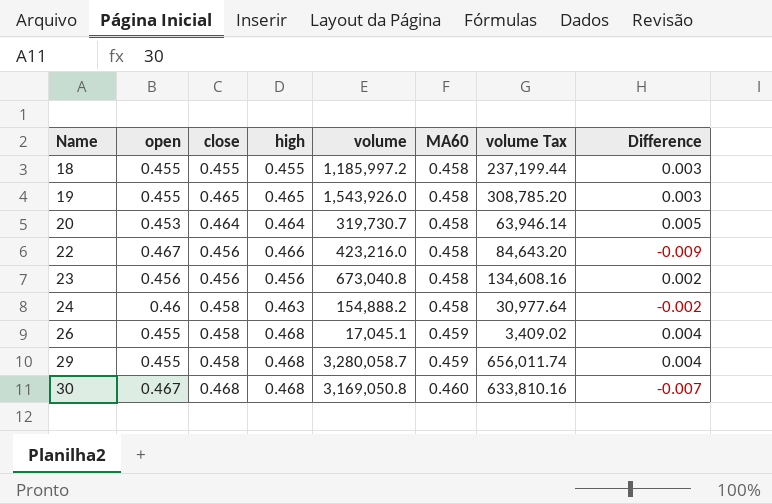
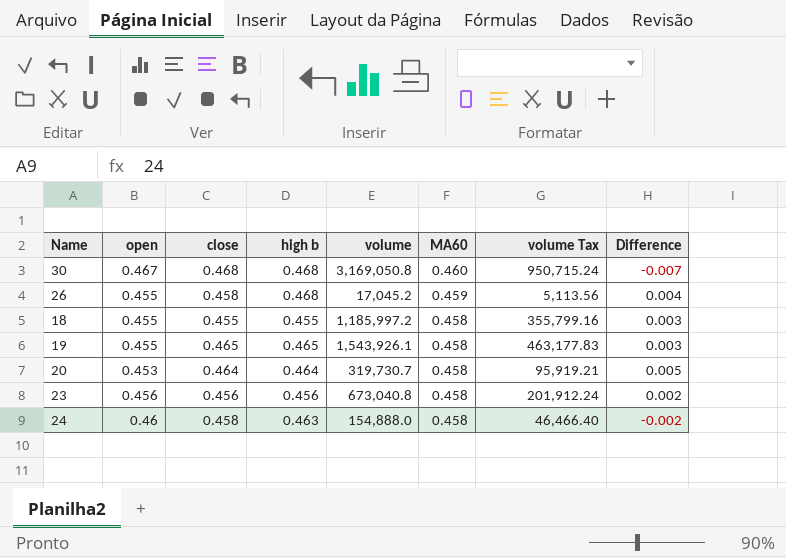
row order: Name ascending -> MA60 descending
column name: high -> high b
column volume Tax | formula: [volume] * 0.2 -> [volume] * 0.3
row 22: 0.467 | 0.456 | 0.466 | 423,216.0 | 0.458 | 84,643.20 | -0.009 -> none
row 29: 0.455 | 0.458 | 0.468 | 3,280,058.7 | 0.459 | 656,011.74 | 0.004 -> none
26 | volume: 17,045.1 -> 17,045.2
19 | volume: 1,543,926.0 -> 1,543,926.1
24 | volume: 154,888.2 -> 154,888.0

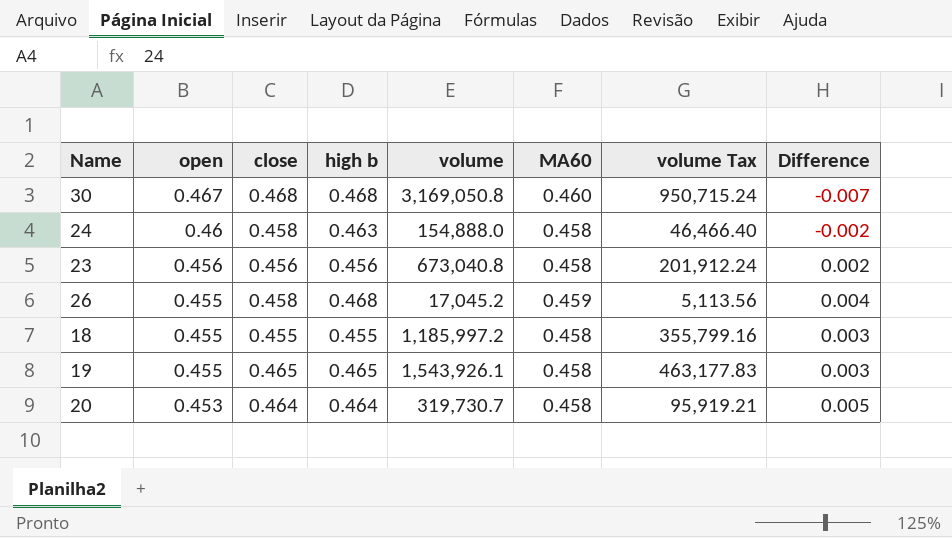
row order: MA60 descending -> open descending

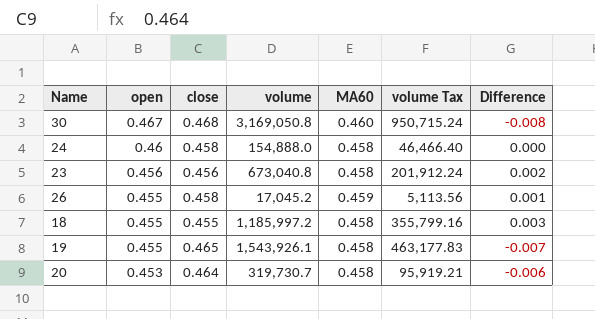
column high b | position: 4 -> none
column Difference | formula: [MA60] - [open] -> [MA60] - [close]

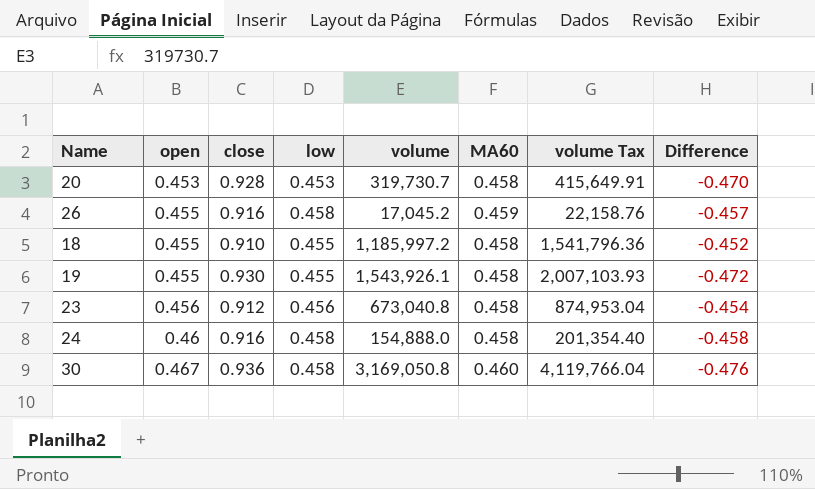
row order: open descending -> open ascending
column low | position: none -> 4
column volume Tax | formula: [volume] * 0.3 -> [volume] * 1.3
20 | close: 0.464 -> 0.928
20 | Difference: -0.006 -> -0.470
26 | close: 0.458 -> 0.916
26 | Difference: 0.001 -> -0.457
18 | close: 0.455 -> 0.910
18 | Difference: 0.003 -> -0.452
19 | close: 0.465 -> 0.930
19 | Difference: -0.007 -> -0.472
23 | close: 0.456 -> 0.912
23 | Difference: 0.002 -> -0.454
24 | close: 0.458 -> 0.916
24 | Difference: 0.000 -> -0.458
30 | close: 0.468 -> 0.936
30 | Difference: -0.008 -> -0.476

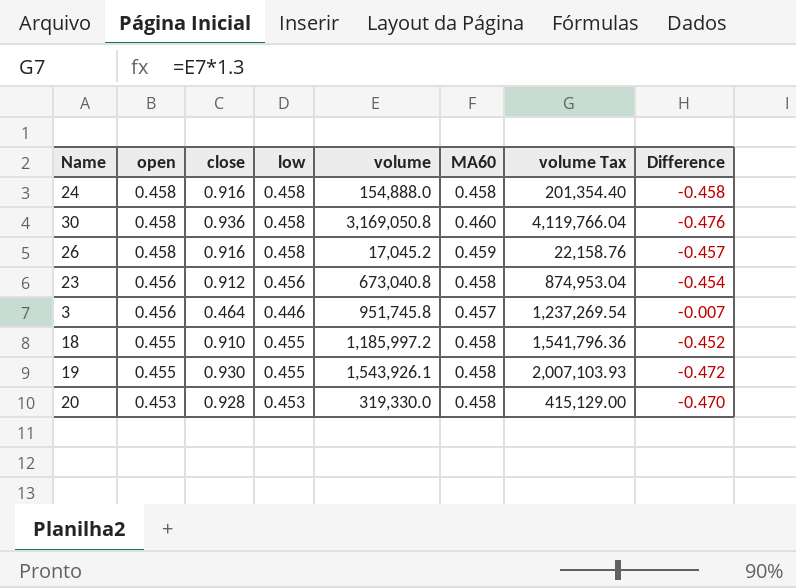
row order: open ascending -> open descending
24 | open: 0.46 -> 0.458
30 | open: 0.467 -> 0.458
26 | open: 0.455 -> 0.458
row 3: none -> 0.456 | 0.464 | 0.446 | 951,745.8 | 0.457 | 1,237,269.54 | -0.007
20 | volume: 319,730.7 -> 319,330.0
20 | volume Tax: 415,649.91 -> 415,129.00

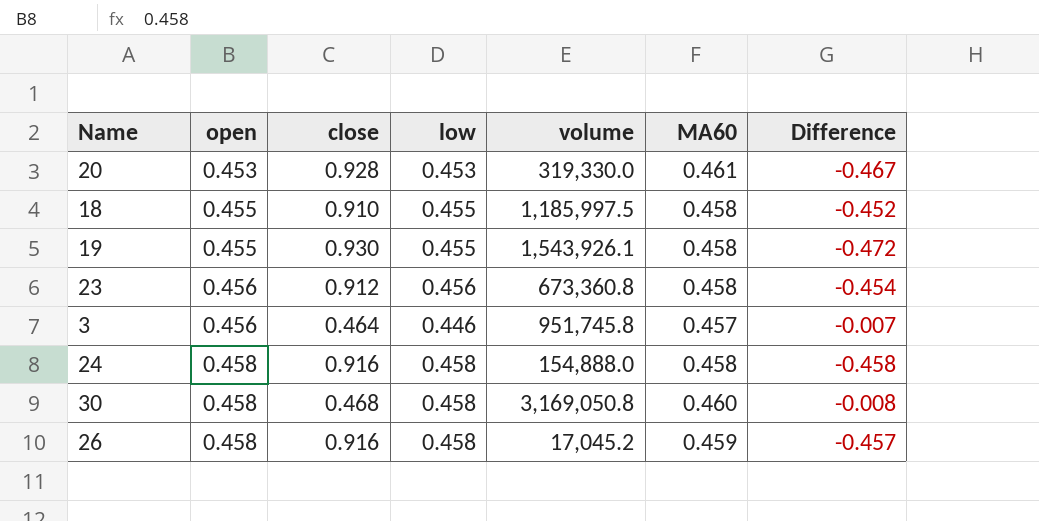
row order: open descending -> open ascending
column volume Tax | formula: [volume] * 1.3 -> none
20 | MA60: 0.458 -> 0.461
20 | Difference: -0.470 -> -0.467
18 | volume: 1,185,997.2 -> 1,185,997.5
23 | volume: 673,040.8 -> 673,360.8
30 | close: 0.936 -> 0.468
30 | Difference: -0.476 -> -0.008

